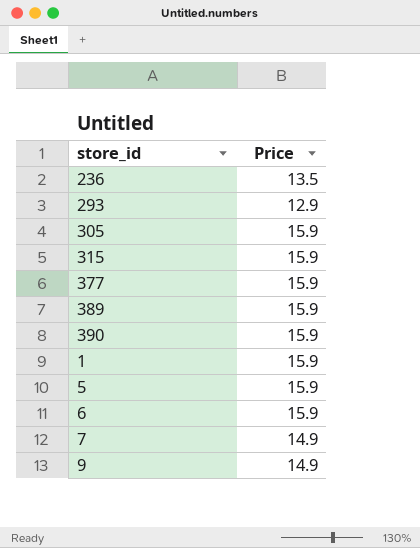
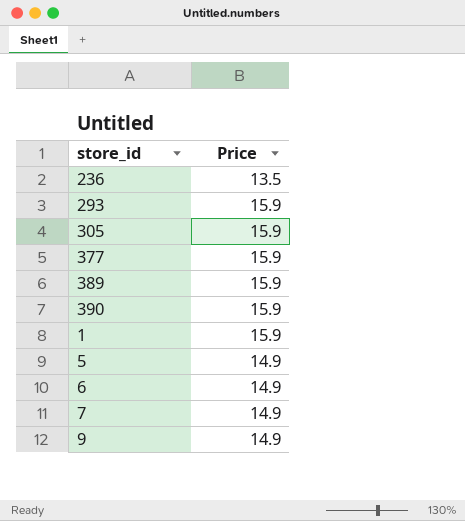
row 315: 15.9 -> none
293 | Price: 12.9 -> 15.9
5 | Price: 15.9 -> 14.9
6 | Price: 15.9 -> 14.9

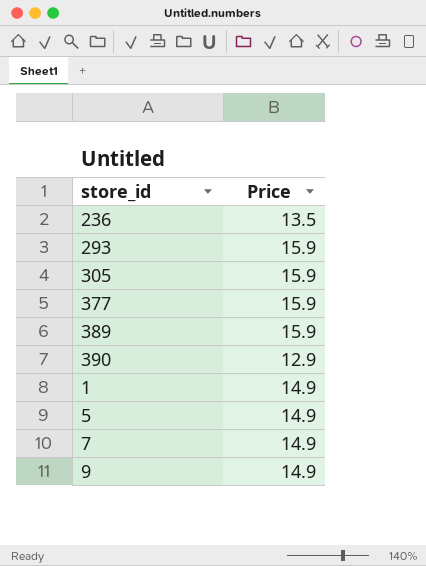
row 6: 14.9 -> none
390 | Price: 15.9 -> 12.9
1 | Price: 15.9 -> 14.9

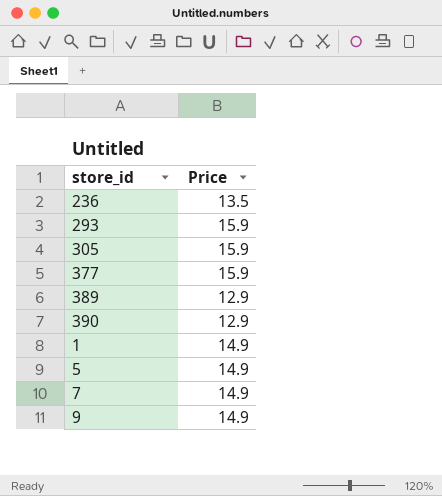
389 | Price: 15.9 -> 12.9

